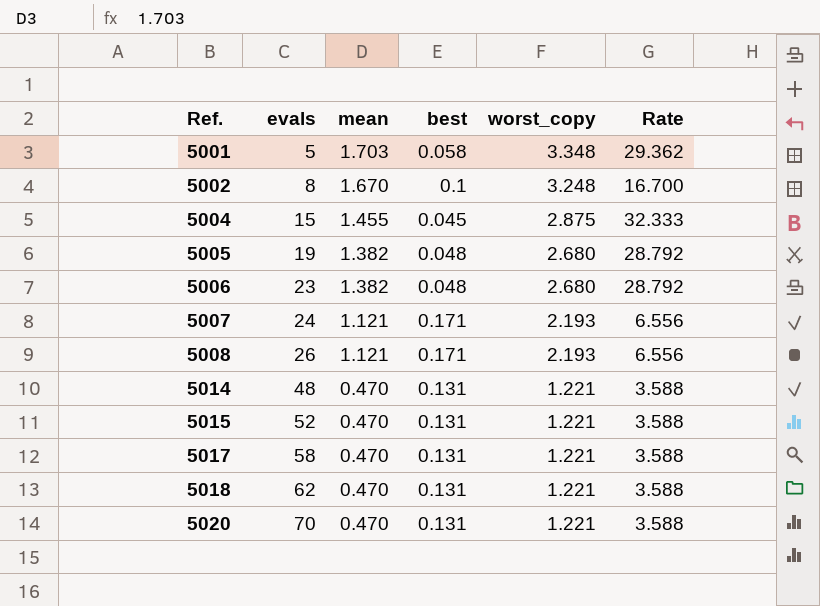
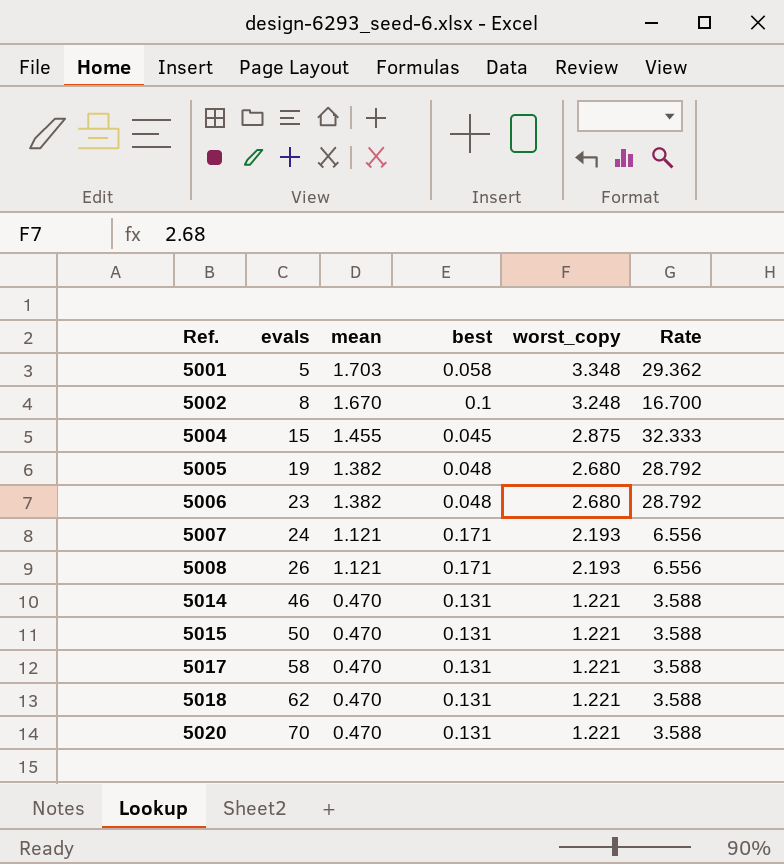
5014 | evals: 48 -> 46
5015 | evals: 52 -> 50

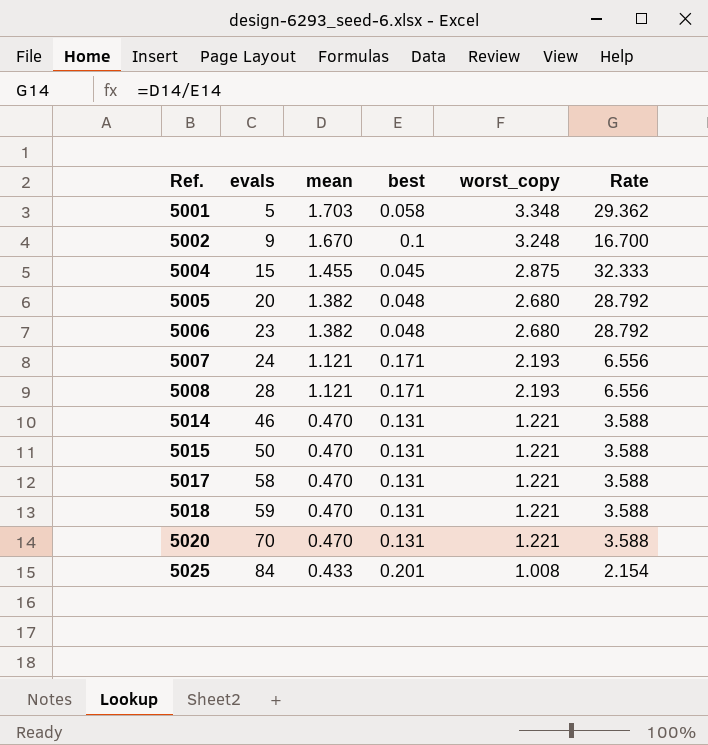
5002 | evals: 8 -> 9
5005 | evals: 19 -> 20
5008 | evals: 26 -> 28
5018 | evals: 62 -> 59
row 5025: none -> 84 | 0.433 | 0.201 | 1.008 | 2.154

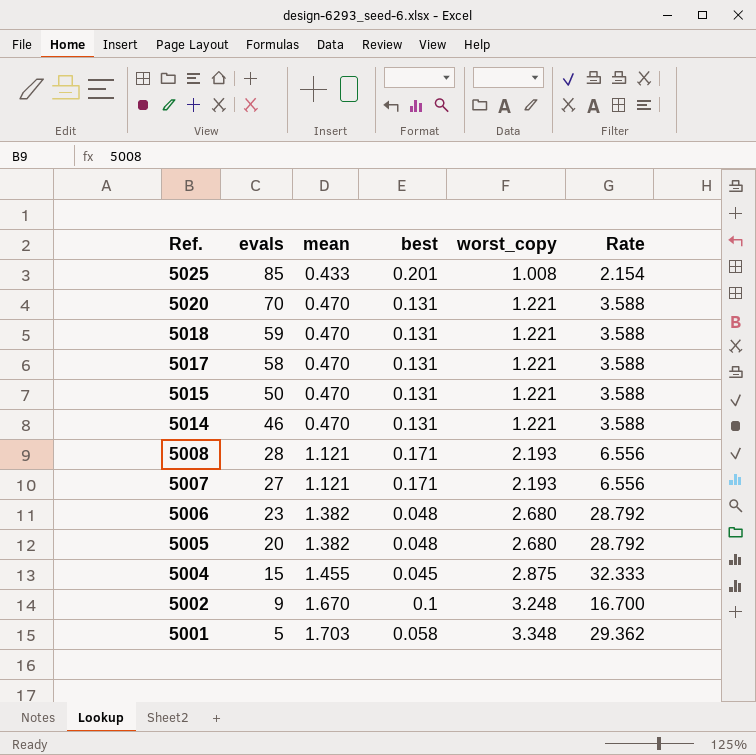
row order: Ref. ascending -> Ref. descending
5025 | evals: 84 -> 85
5007 | evals: 24 -> 27

